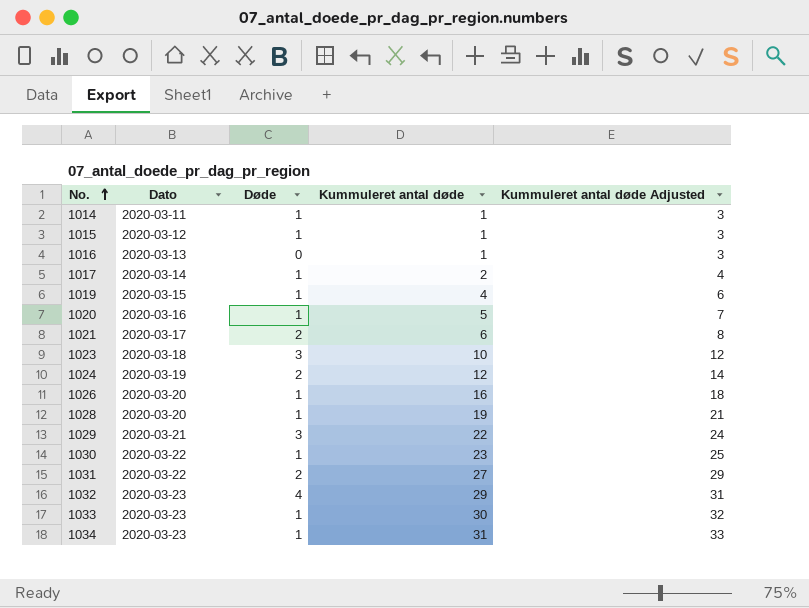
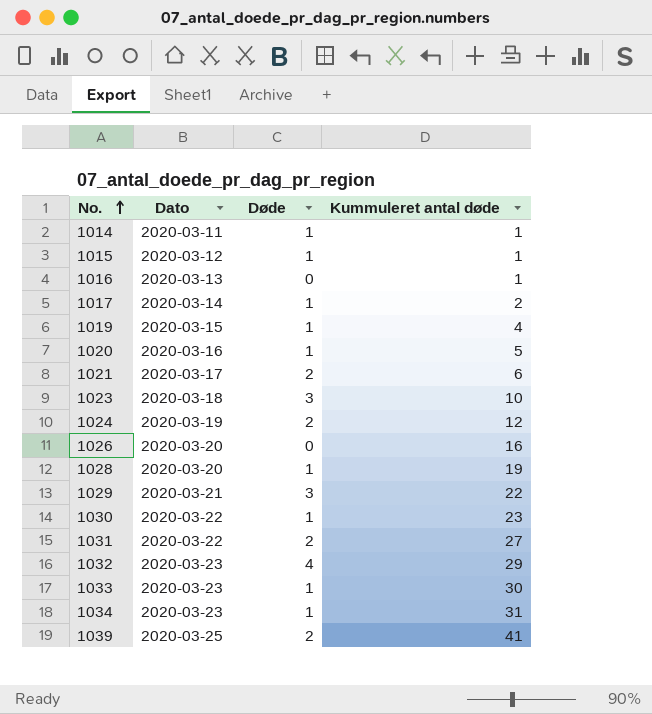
column Kummuleret antal døde Adjusted | formula: [Kummuleret antal døde] + 2 -> none
1026 | Døde: 1 -> 0
row 1039: none -> 2020-03-25 | 2 | 41

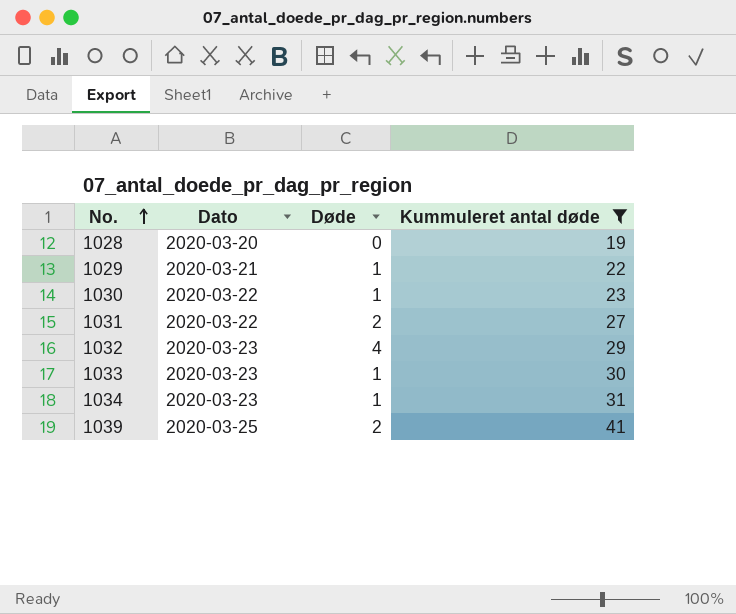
filter: none -> Kummuleret antal døde >= 19
1028 | Døde: 1 -> 0
1029 | Døde: 3 -> 1

